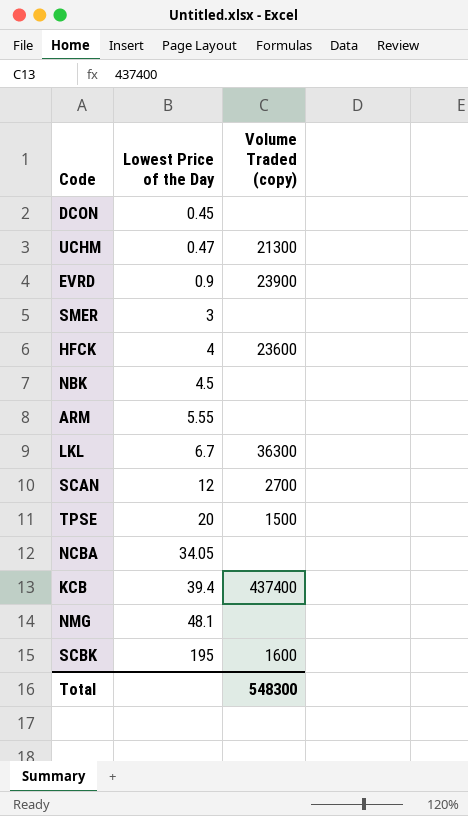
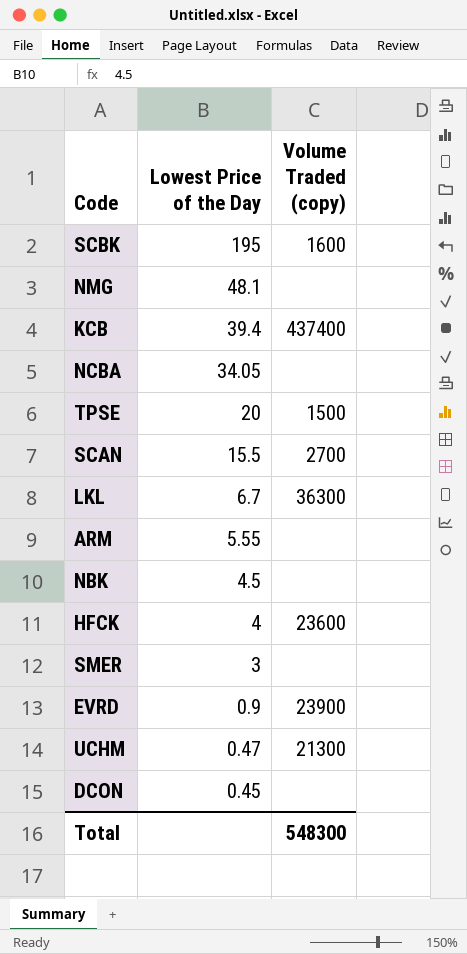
row order: Lowest Price of the Day ascending -> Lowest Price of the Day descending
SCAN | Lowest Price of the Day: 12 -> 15.5

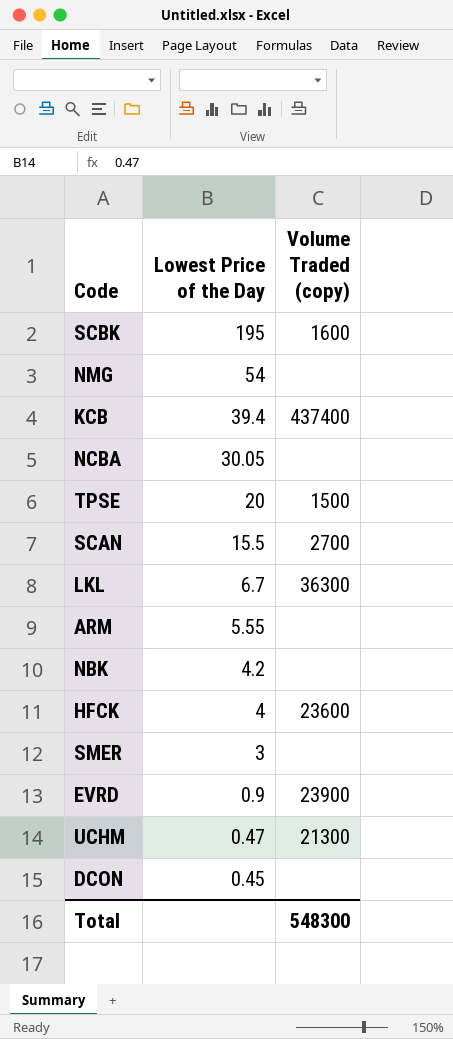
NMG | Lowest Price of the Day: 48.1 -> 54
NCBA | Lowest Price of the Day: 34.05 -> 30.05
NBK | Lowest Price of the Day: 4.5 -> 4.2

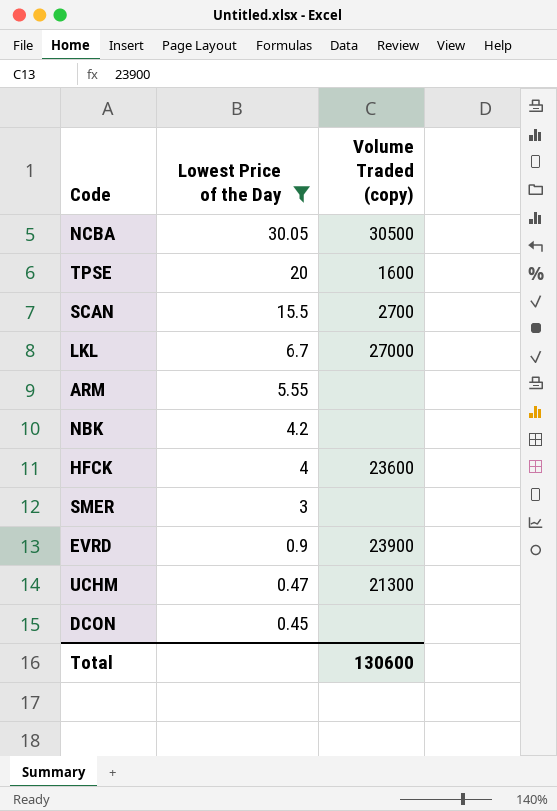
filter: none -> Lowest Price of the Day <= 30.05
NCBA | Volume Traded (copy): none -> 30500
TPSE | Volume Traded (copy): 1500 -> 1600
LKL | Volume Traded (copy): 36300 -> 27000
Total | Volume Traded (copy): 548300 -> 130600

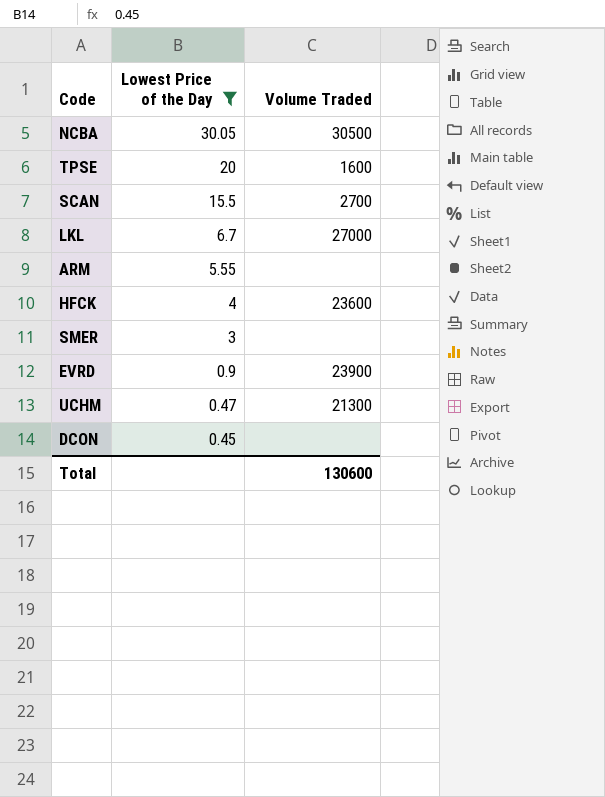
column name: Volume Traded (copy) -> Volume Traded
row NBK: 4.2 | none -> none

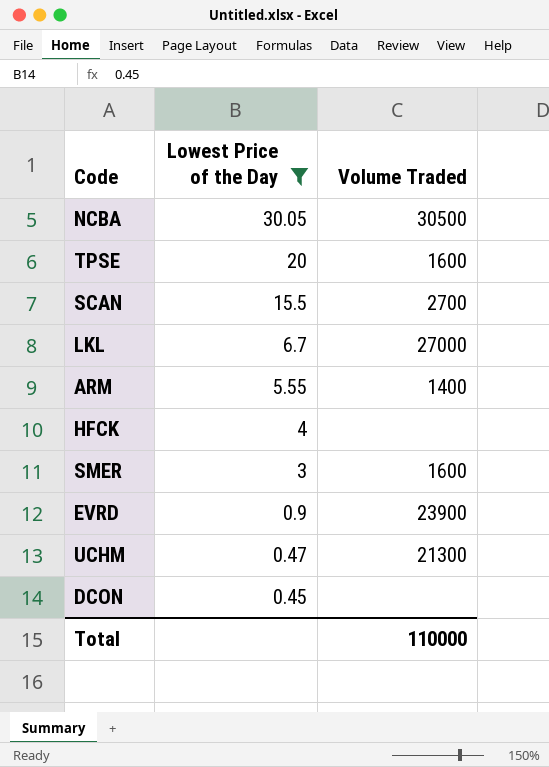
ARM | Volume Traded: none -> 1400
HFCK | Volume Traded: 23600 -> none
SMER | Volume Traded: none -> 1600
Total | Volume Traded: 130600 -> 110000

